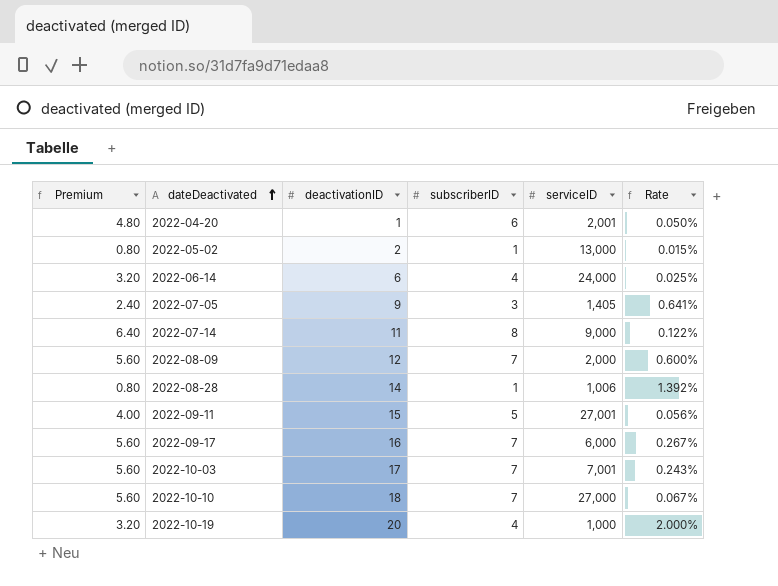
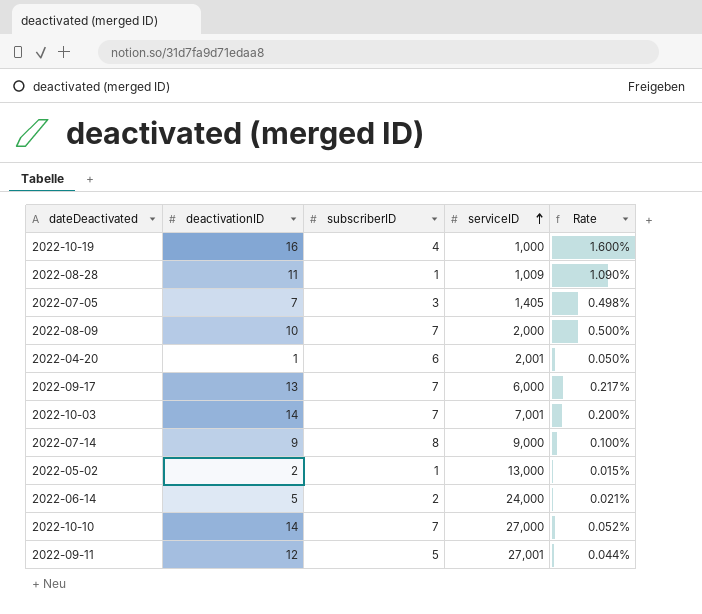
row order: dateDeactivated ascending -> serviceID ascending
column Premium | formula: [subscriberID] * 0.8 -> none
2022-10-19 | deactivationID: 20 -> 16
2022-10-19 | Rate: 2.000% -> 1.600%
2022-08-28 | deactivationID: 14 -> 11
2022-08-28 | serviceID: 1,006 -> 1,009
2022-08-28 | Rate: 1.392% -> 1.090%
2022-07-05 | deactivationID: 9 -> 7
2022-07-05 | Rate: 0.641% -> 0.498%
2022-08-09 | deactivationID: 12 -> 10
2022-08-09 | Rate: 0.600% -> 0.500%
2022-09-17 | deactivationID: 16 -> 13
2022-09-17 | Rate: 0.267% -> 0.217%
2022-10-03 | deactivationID: 17 -> 14
2022-10-03 | Rate: 0.243% -> 0.200%
2022-07-14 | deactivationID: 11 -> 9
2022-07-14 | Rate: 0.122% -> 0.100%
2022-06-14 | deactivationID: 6 -> 5
2022-06-14 | subscriberID: 4 -> 2
2022-06-14 | Rate: 0.025% -> 0.021%
2022-10-10 | deactivationID: 18 -> 14
2022-10-10 | Rate: 0.067% -> 0.052%
2022-09-11 | deactivationID: 15 -> 12
2022-09-11 | Rate: 0.056% -> 0.044%

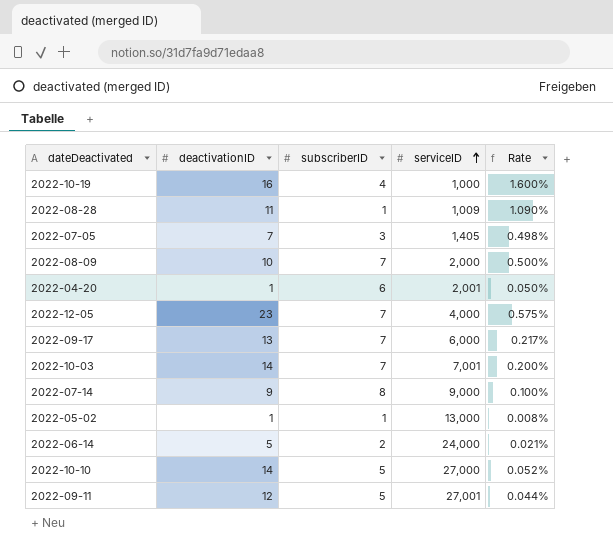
row 2022-12-05: none -> 23 | 7 | 4,000 | 0.575%
2022-05-02 | deactivationID: 2 -> 1
2022-05-02 | Rate: 0.015% -> 0.008%
2022-10-10 | subscriberID: 7 -> 5

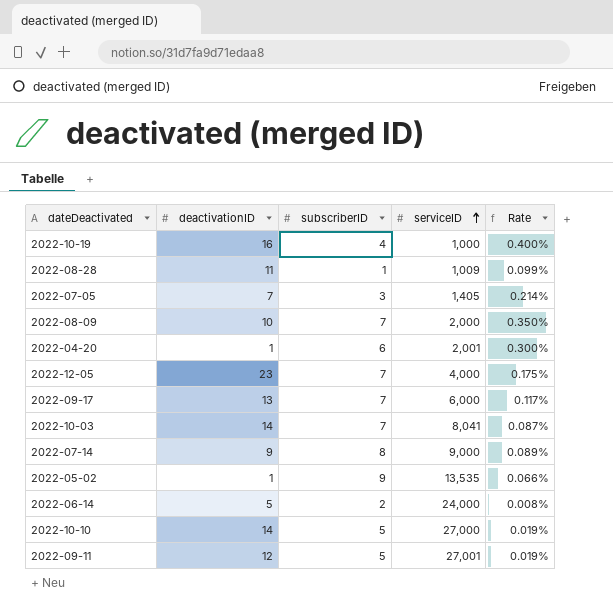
column Rate | formula: [deactivationID] / [serviceID] -> [subscriberID] / [serviceID]
2022-10-03 | serviceID: 7,001 -> 8,041
2022-05-02 | subscriberID: 1 -> 9
2022-05-02 | serviceID: 13,000 -> 13,535

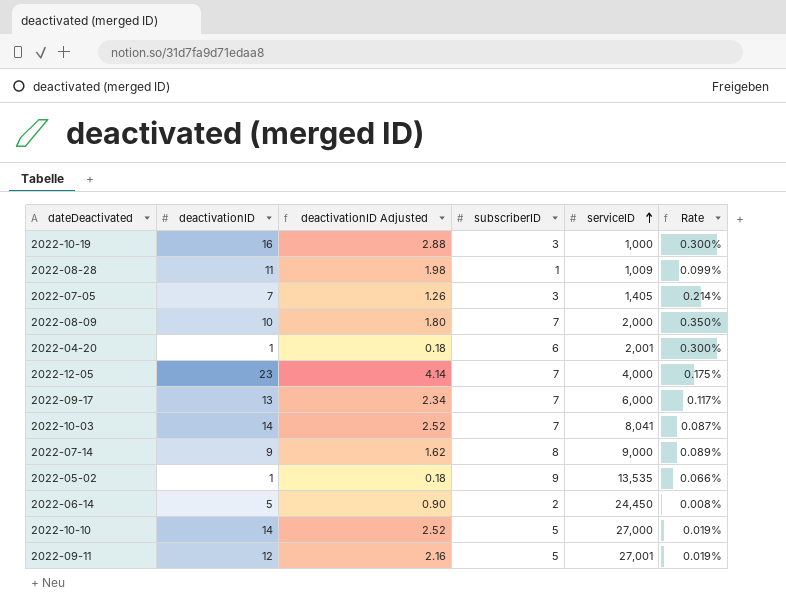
column deactivationID Adjusted | formula: none -> [deactivationID] * 0.18
2022-10-19 | subscriberID: 4 -> 3
2022-10-19 | Rate: 0.400% -> 0.300%
2022-06-14 | serviceID: 24,000 -> 24,450

